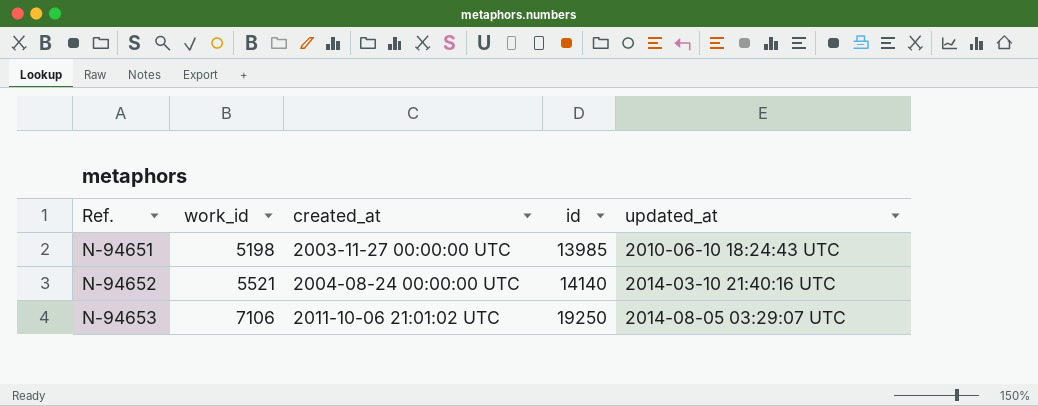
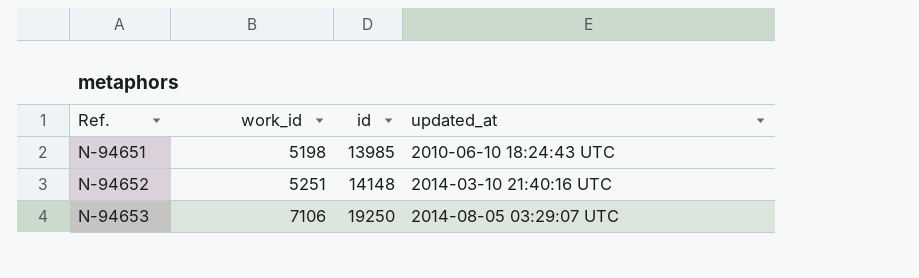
column created_at | position: 3 -> none
N-94652 | work_id: 5521 -> 5251
N-94652 | id: 14140 -> 14148

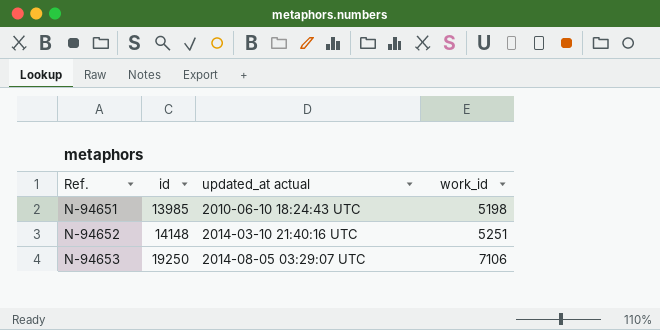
column name: updated_at -> updated_at actual
column work_id | position: 2 -> 4

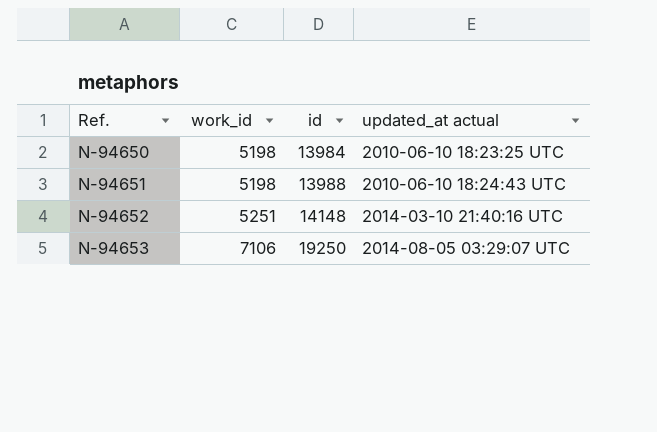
column work_id | position: 4 -> 2
row N-94650: none -> 5198 | 13984 | 2010-06-10 18:23:25 UTC
N-94651 | id: 13985 -> 13988

